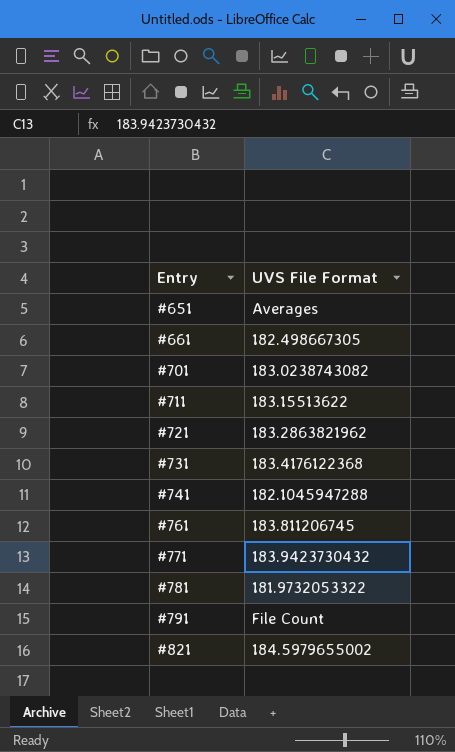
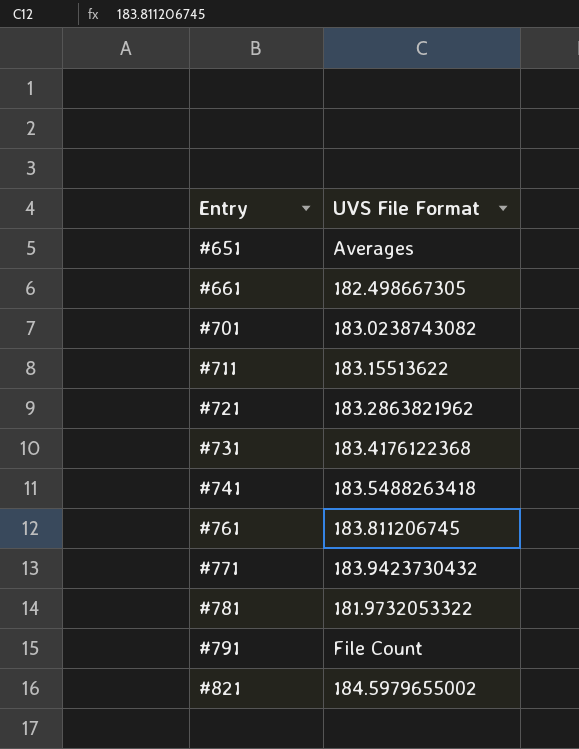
#741 | UVS File Format: 182.1045947288 -> 183.5488263418

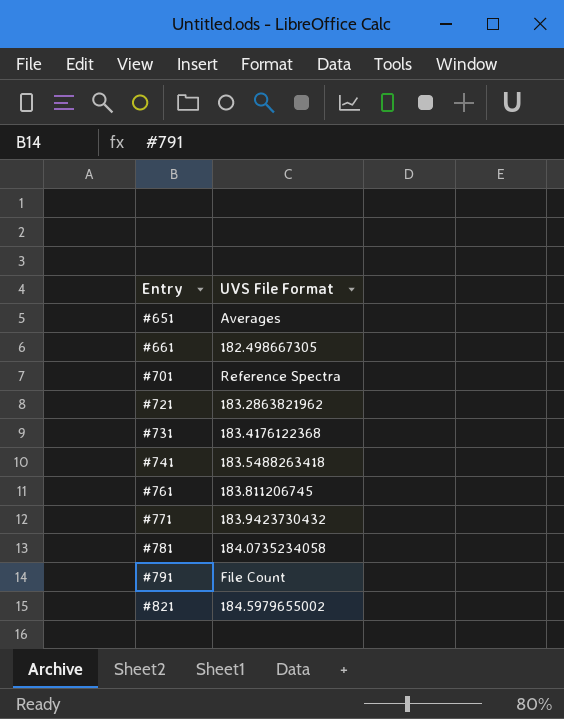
row #711: 183.15513622 -> none
#701 | UVS File Format: 183.0238743082 -> Reference Spectra
#781 | UVS File Format: 181.9732053322 -> 184.0735234058

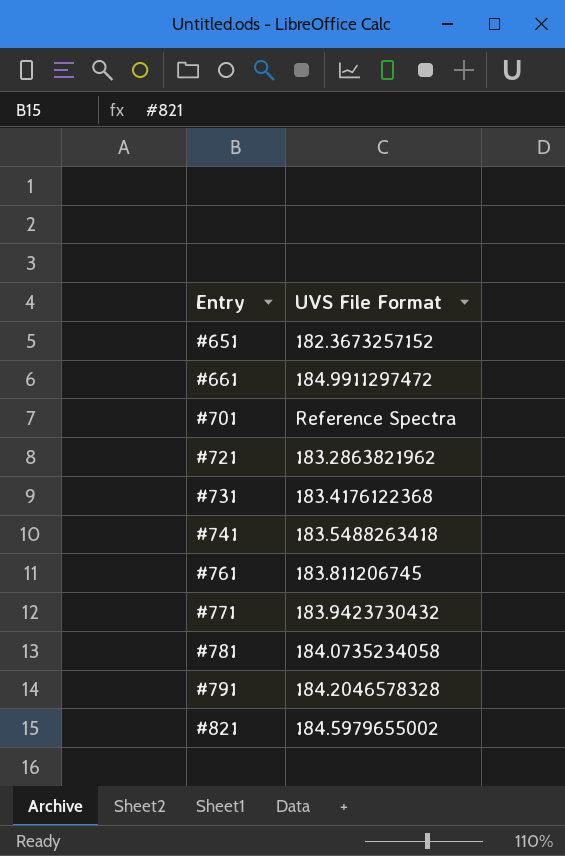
#651 | UVS File Format: Averages -> 182.3673257152
#661 | UVS File Format: 182.498667305 -> 184.9911297472
#791 | UVS File Format: File Count -> 184.2046578328

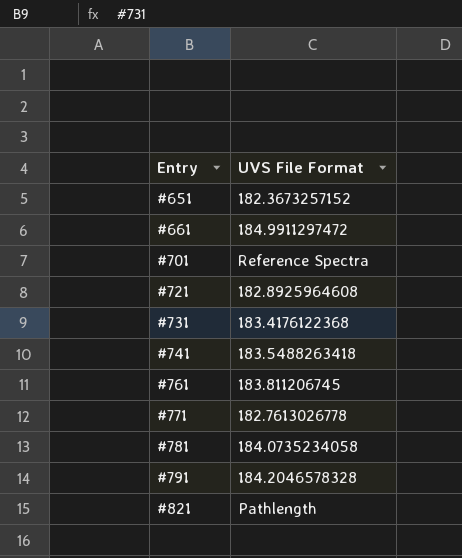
#721 | UVS File Format: 183.2863821962 -> 182.8925964608
#771 | UVS File Format: 183.9423730432 -> 182.7613026778
#821 | UVS File Format: 184.5979655002 -> Pathlength

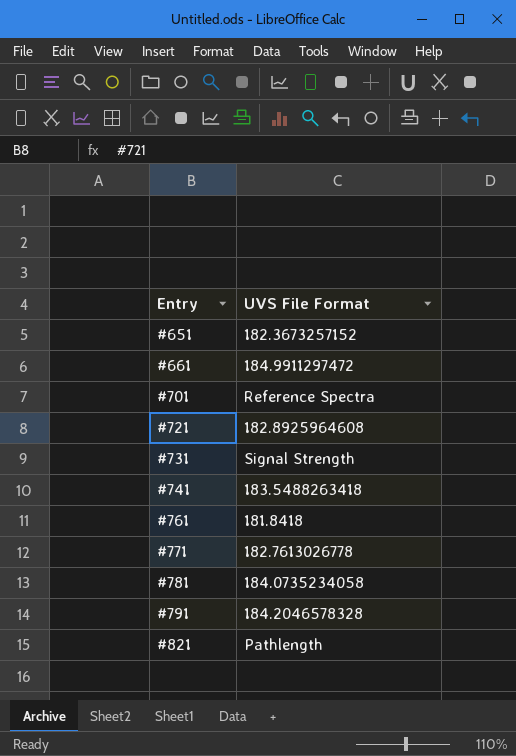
#731 | UVS File Format: 183.4176122368 -> Signal Strength
#761 | UVS File Format: 183.811206745 -> 181.8418

